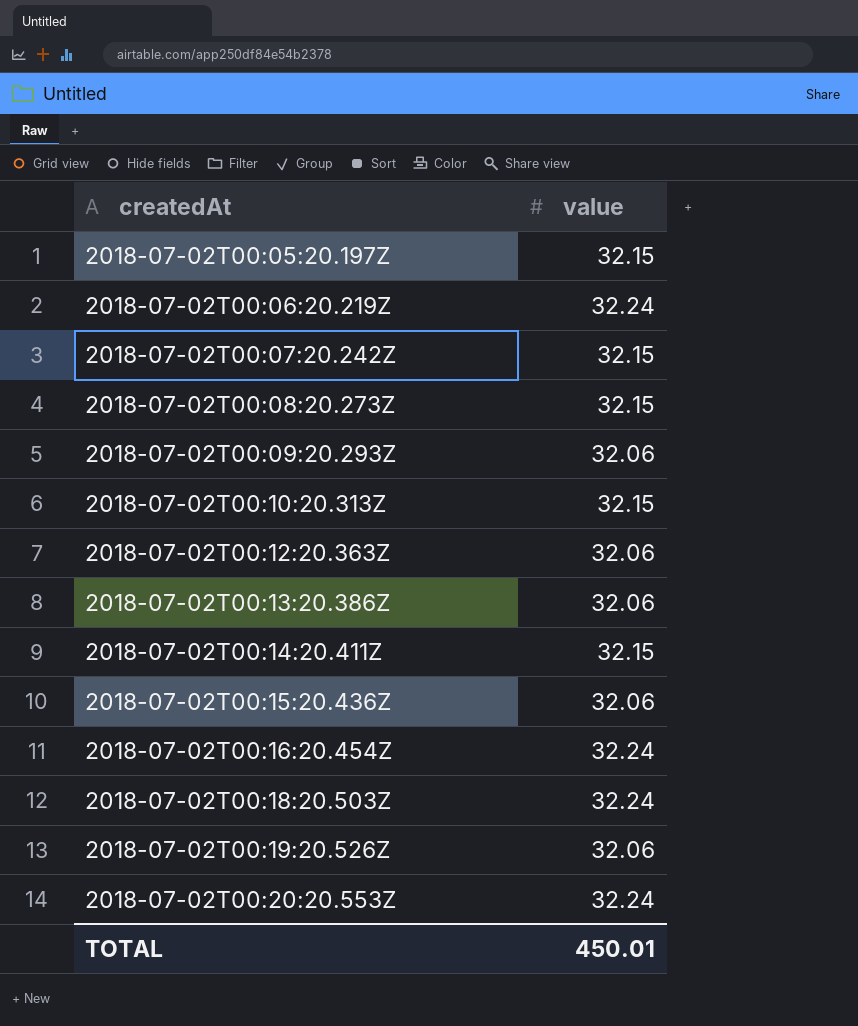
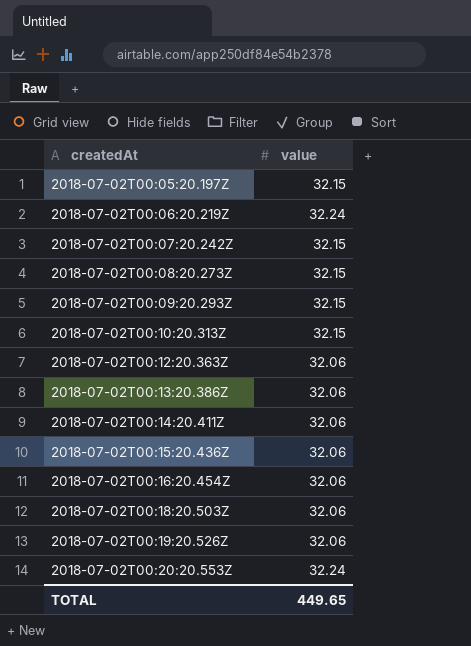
2018-07-02T00:09:20.293Z | value: 32.06 -> 32.15
2018-07-02T00:14:20.411Z | value: 32.15 -> 32.06
2018-07-02T00:16:20.454Z | value: 32.24 -> 32.06
2018-07-02T00:18:20.503Z | value: 32.24 -> 32.06
TOTAL | value: 450.01 -> 449.65

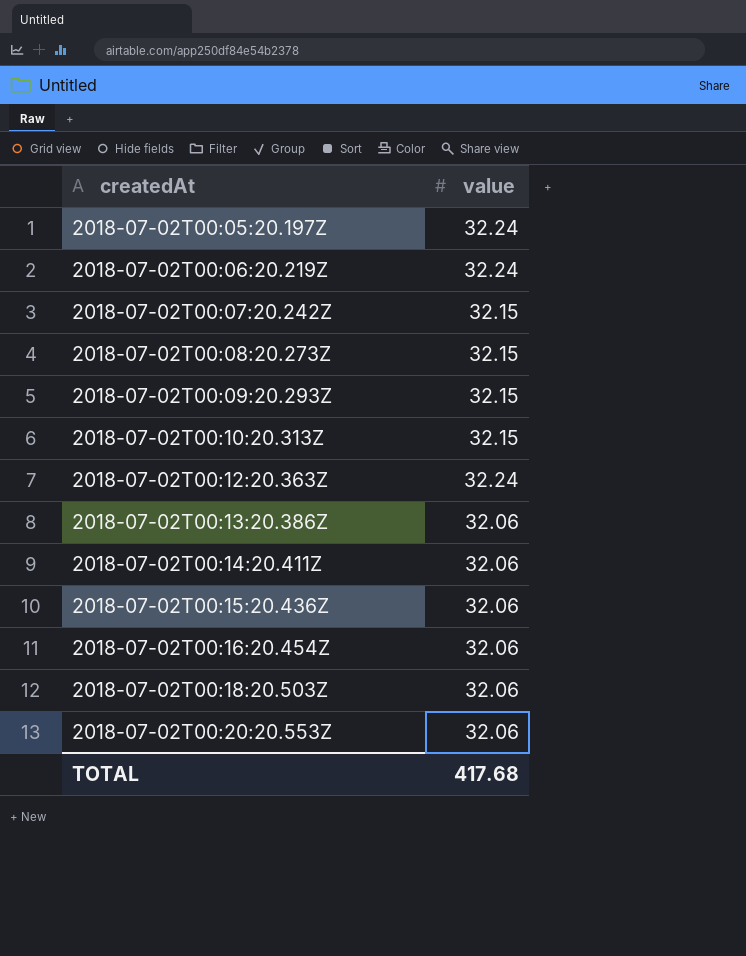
row 2018-07-02T00:19:20.526Z: 32.06 -> none
2018-07-02T00:05:20.197Z | value: 32.15 -> 32.24
2018-07-02T00:12:20.363Z | value: 32.06 -> 32.24
2018-07-02T00:20:20.553Z | value: 32.24 -> 32.06
TOTAL | value: 449.65 -> 417.68

